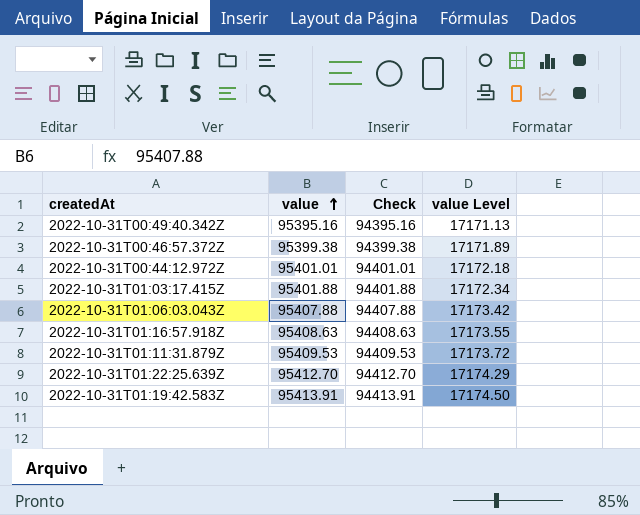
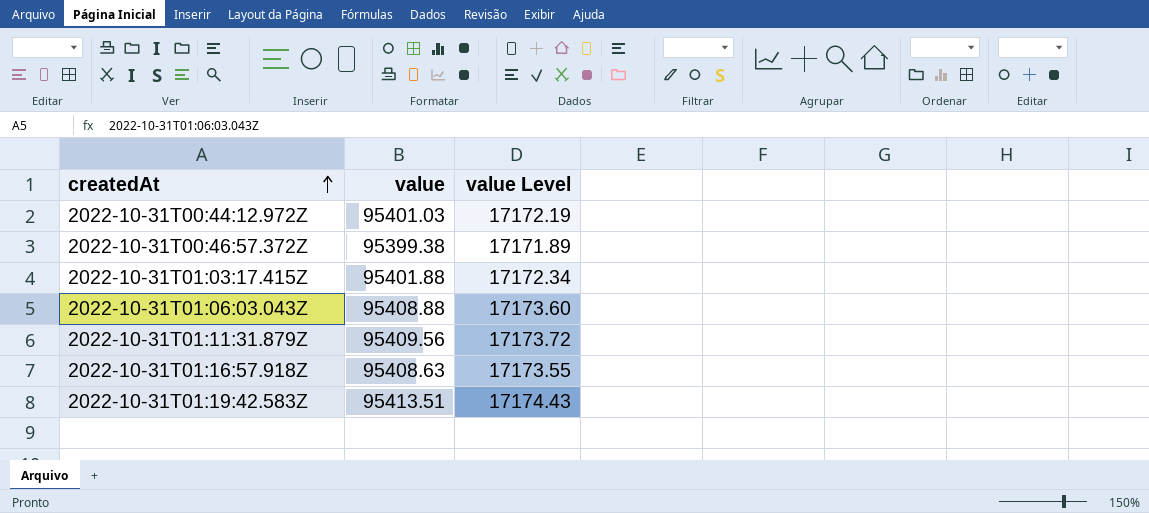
row order: value ascending -> createdAt ascending
column Check | formula: [value] - 1000 -> none
row 2022-10-31T00:49:40.342Z: 95395.16 | 94395.16 | 17171.13 -> none
row 2022-10-31T01:22:25.639Z: 95412.70 | 94412.70 | 17174.29 -> none
2022-10-31T00:44:12.972Z | value: 95401.01 -> 95401.03
2022-10-31T00:44:12.972Z | value Level: 17172.18 -> 17172.19
2022-10-31T01:06:03.043Z | value: 95407.88 -> 95408.88
2022-10-31T01:06:03.043Z | value Level: 17173.42 -> 17173.60
2022-10-31T01:11:31.879Z | value: 95409.53 -> 95409.56
2022-10-31T01:19:42.583Z | value: 95413.91 -> 95413.51
2022-10-31T01:19:42.583Z | value Level: 17174.50 -> 17174.43

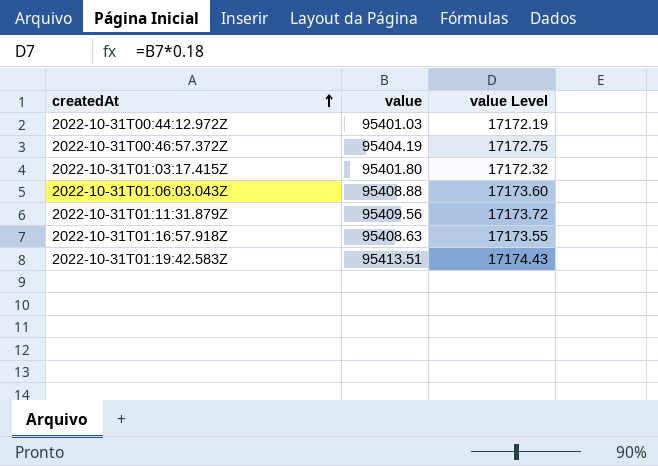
2022-10-31T00:46:57.372Z | value: 95399.38 -> 95404.19
2022-10-31T00:46:57.372Z | value Level: 17171.89 -> 17172.75
2022-10-31T01:03:17.415Z | value: 95401.88 -> 95401.80
2022-10-31T01:03:17.415Z | value Level: 17172.34 -> 17172.32

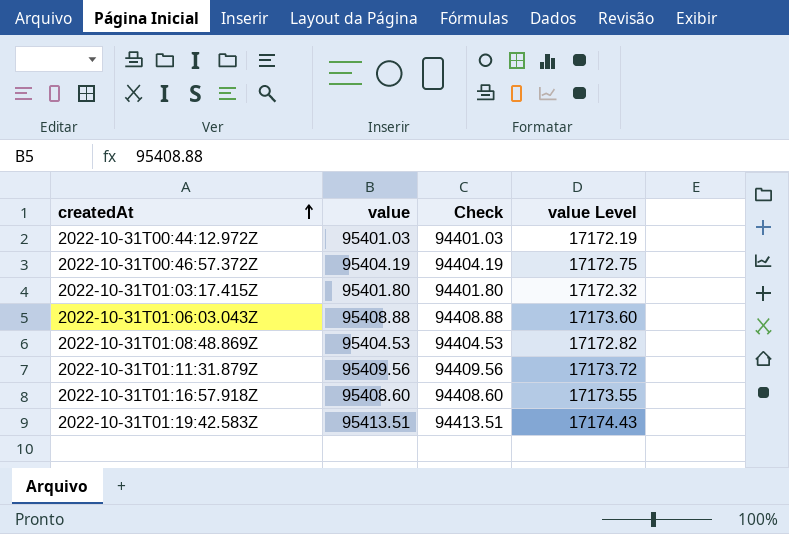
column Check | formula: none -> [value] - 1000
row 2022-10-31T01:08:48.869Z: none -> 95404.53 | 94404.53 | 17172.82
2022-10-31T01:16:57.918Z | value: 95408.63 -> 95408.60

